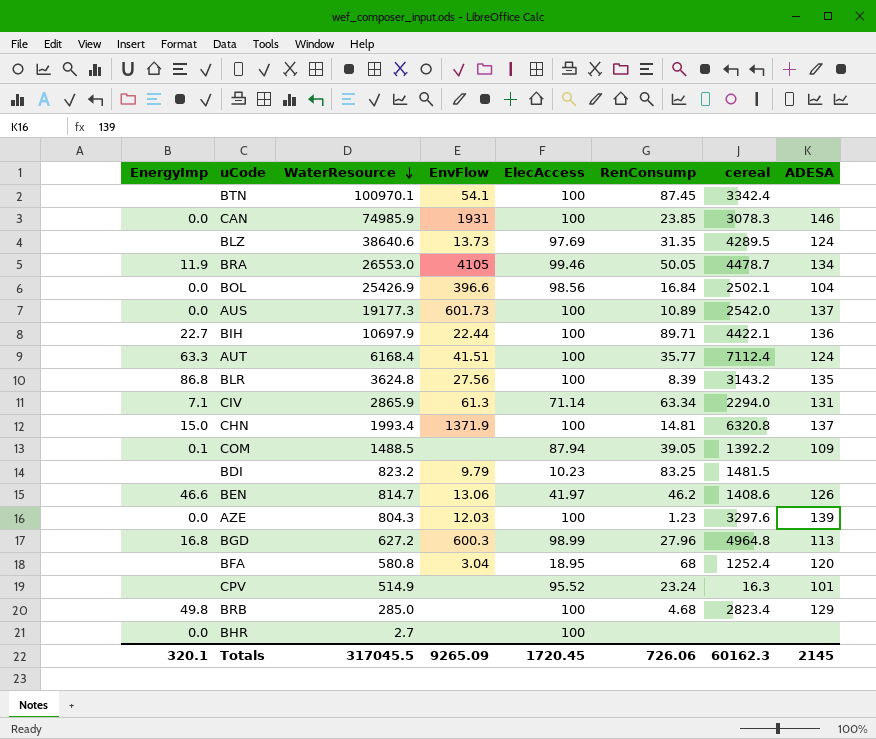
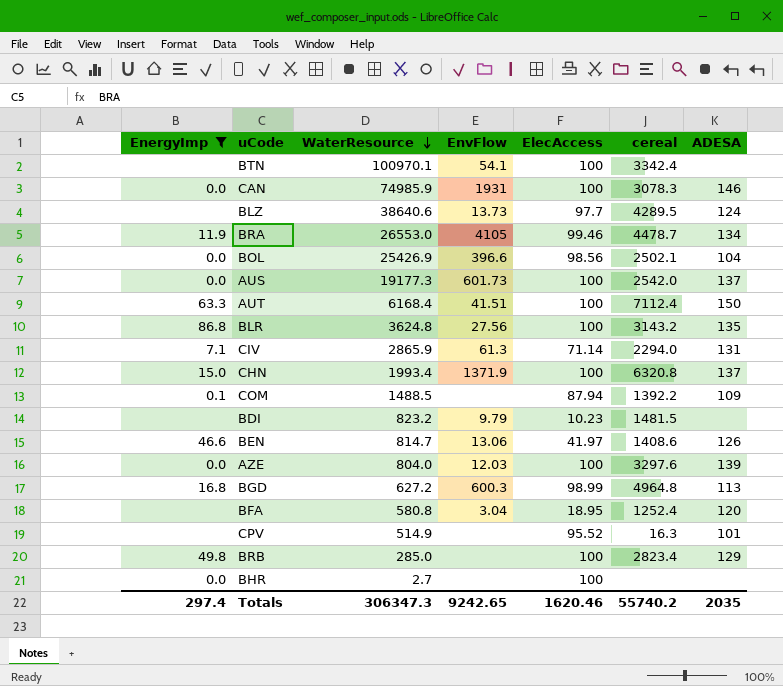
filter: none -> EnergyImp != 22.7
column RenConsump | position: 6 -> none
BLZ | ElecAccess: 97.69 -> 97.7
AUT | ADESA: 124 -> 150
AZE | WaterResource: 804.3 -> 804.0
Totals | EnergyImp: 320.1 -> 297.4
Totals | WaterResource: 317045.5 -> 306347.3
Totals | EnvFlow: 9265.09 -> 9242.65
Totals | ElecAccess: 1720.45 -> 1620.46
Totals | cereal: 60162.3 -> 55740.2
Totals | ADESA: 2145 -> 2035

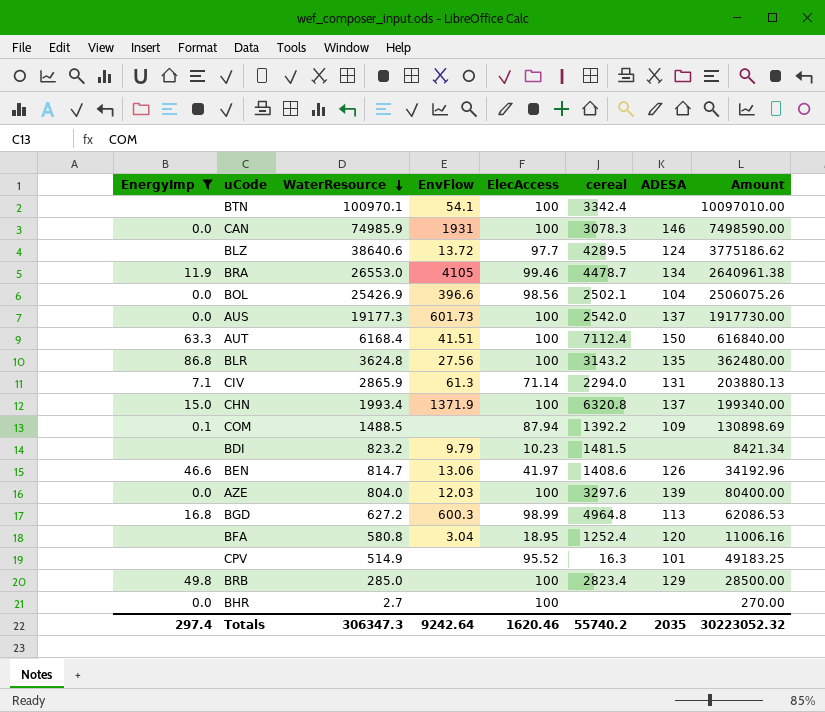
column Amount | formula: none -> [WaterResource] * [ElecAccess]
BLZ | EnvFlow: 13.73 -> 13.72
Totals | EnvFlow: 9242.65 -> 9242.64

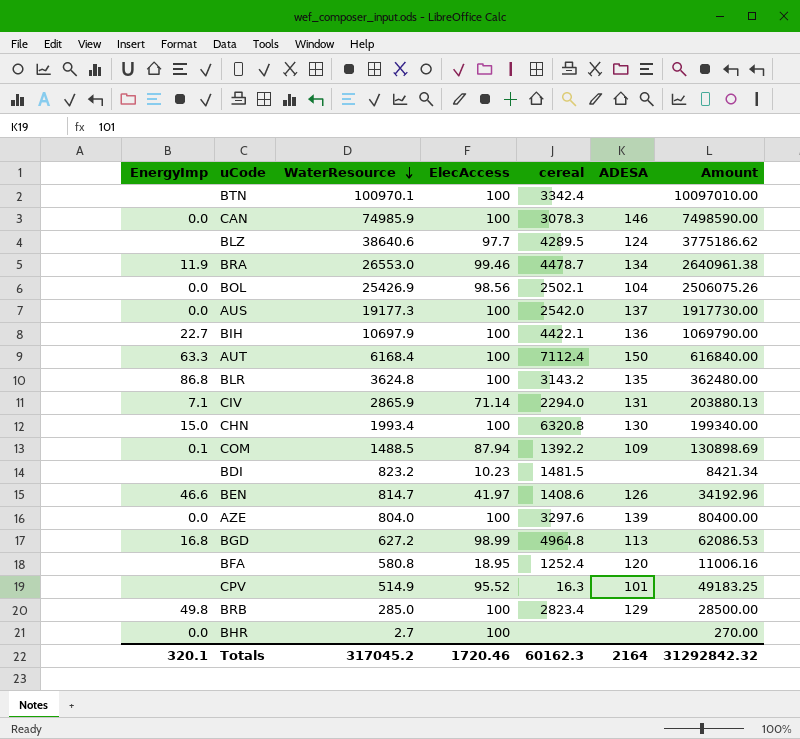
filter: EnergyImp != 22.7 -> none
column EnvFlow | position: 4 -> none
CHN | ADESA: 137 -> 130
Totals | EnergyImp: 297.4 -> 320.1
Totals | WaterResource: 306347.3 -> 317045.2
Totals | ElecAccess: 1620.46 -> 1720.46
Totals | cereal: 55740.2 -> 60162.3
Totals | ADESA: 2035 -> 2164
Totals | Amount: 30223052.32 -> 31292842.32

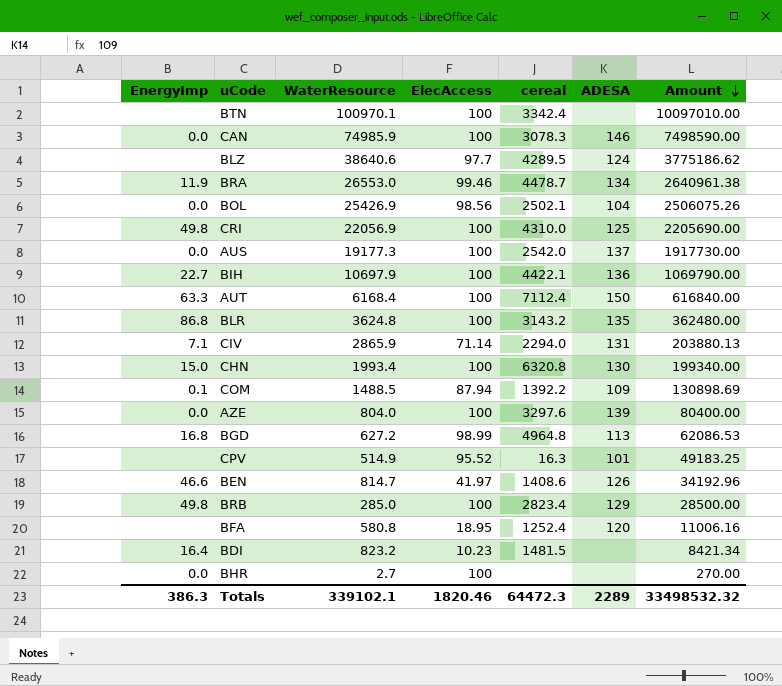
row order: WaterResource descending -> Amount descending
row CRI: none -> 49.8 | 22056.9 | 100 | 4310.0 | 125 | 2205690.00
BDI | EnergyImp: none -> 16.4
Totals | EnergyImp: 320.1 -> 386.3
Totals | WaterResource: 317045.2 -> 339102.1
Totals | ElecAccess: 1720.46 -> 1820.46
Totals | cereal: 60162.3 -> 64472.3
Totals | ADESA: 2164 -> 2289
Totals | Amount: 31292842.32 -> 33498532.32

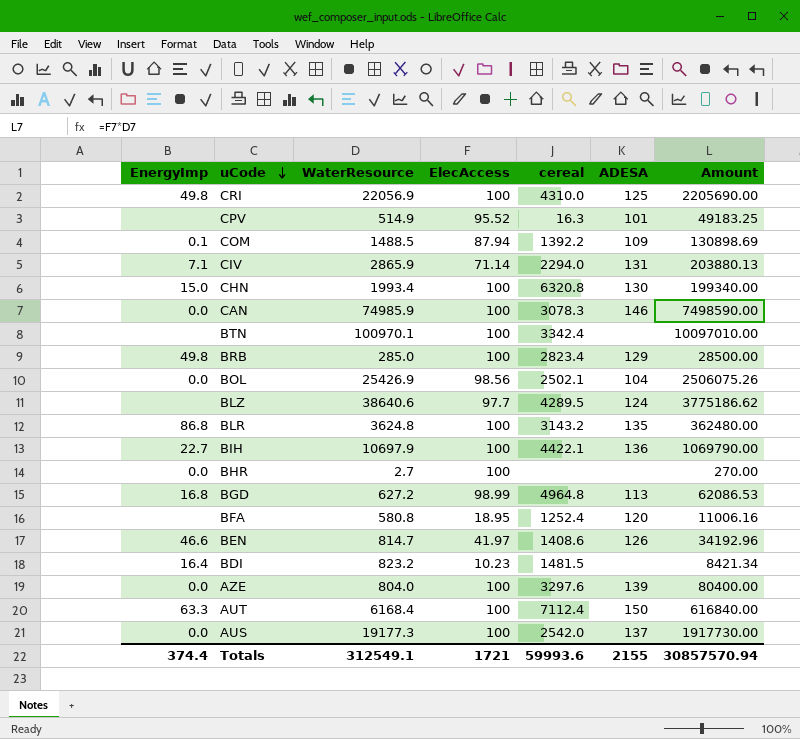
row order: Amount descending -> uCode descending
row BRA: 11.9 | 26553.0 | 99.46 | 4478.7 | 134 | 2640961.38 -> none
Totals | EnergyImp: 386.3 -> 374.4
Totals | WaterResource: 339102.1 -> 312549.1
Totals | ElecAccess: 1820.46 -> 1721
Totals | cereal: 64472.3 -> 59993.6
Totals | ADESA: 2289 -> 2155
Totals | Amount: 33498532.32 -> 30857570.94

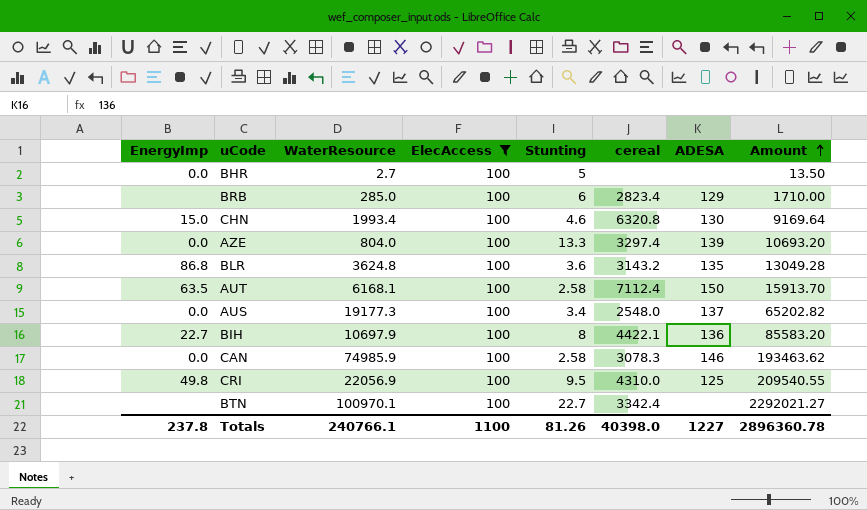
filter: none -> ElecAccess = 100
row order: uCode descending -> Amount ascending
column Stunting | position: none -> 5
column Amount | formula: [WaterResource] * [ElecAccess] -> [WaterResource] * [Stunting]
BRB | EnergyImp: 49.8 -> none
AZE | cereal: 3297.6 -> 3297.4
AUT | EnergyImp: 63.3 -> 63.5
AUT | WaterResource: 6168.4 -> 6168.1
AUS | cereal: 2542.0 -> 2548.0
Totals | EnergyImp: 374.4 -> 237.8
Totals | WaterResource: 312549.1 -> 240766.1
Totals | ElecAccess: 1721 -> 1100
Totals | cereal: 59993.6 -> 40398.0
Totals | ADESA: 2155 -> 1227
Totals | Amount: 30857570.94 -> 2896360.78

